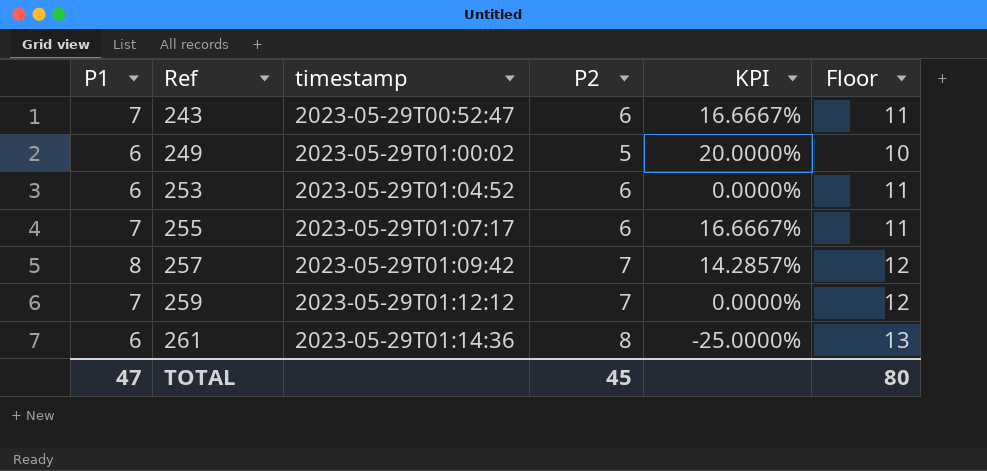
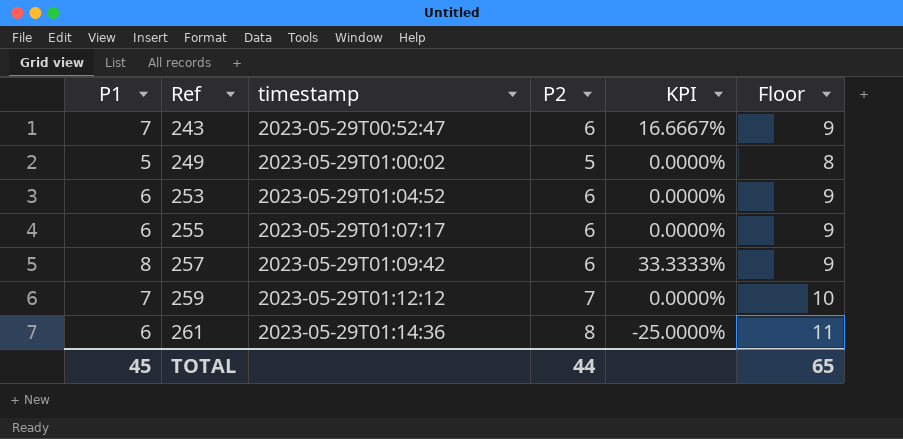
column Floor | formula: [P2] + 5 -> [P2] + 3
249 | P1: 6 -> 5
249 | KPI: 20.0000% -> 0.0000%
255 | P1: 7 -> 6
255 | KPI: 16.6667% -> 0.0000%
257 | P2: 7 -> 6
257 | KPI: 14.2857% -> 33.3333%
TOTAL | P1: 47 -> 45
TOTAL | P2: 45 -> 44
TOTAL | Floor: 80 -> 65

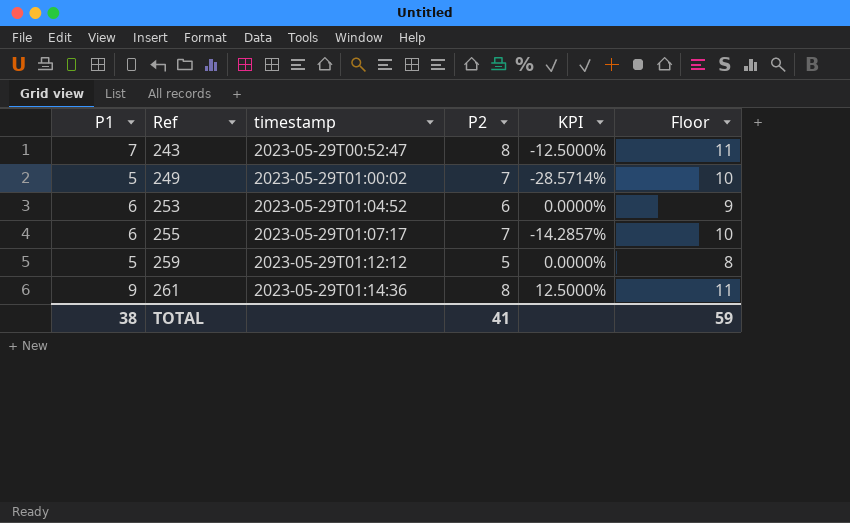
row 257: 8 | 2023-05-29T01:09:42 | 6 | 33.3333% | 9 -> none
243 | P2: 6 -> 8
243 | KPI: 16.6667% -> -12.5000%
243 | Floor: 9 -> 11
249 | P2: 5 -> 7
249 | KPI: 0.0000% -> -28.5714%
249 | Floor: 8 -> 10
255 | P2: 6 -> 7
255 | KPI: 0.0000% -> -14.2857%
255 | Floor: 9 -> 10
259 | P1: 7 -> 5
259 | P2: 7 -> 5
259 | Floor: 10 -> 8
261 | P1: 6 -> 9
261 | KPI: -25.0000% -> 12.5000%
TOTAL | P1: 45 -> 38
TOTAL | P2: 44 -> 41
TOTAL | Floor: 65 -> 59

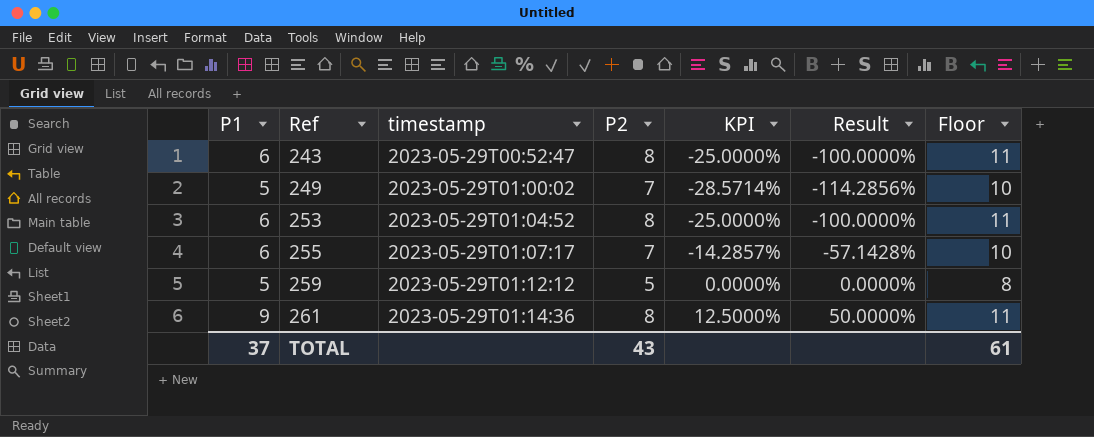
column Result | formula: none -> [KPI] * 4
243 | P1: 7 -> 6
243 | KPI: -12.5000% -> -25.0000%
253 | P2: 6 -> 8
253 | KPI: 0.0000% -> -25.0000%
253 | Floor: 9 -> 11
TOTAL | P1: 38 -> 37
TOTAL | P2: 41 -> 43
TOTAL | Floor: 59 -> 61

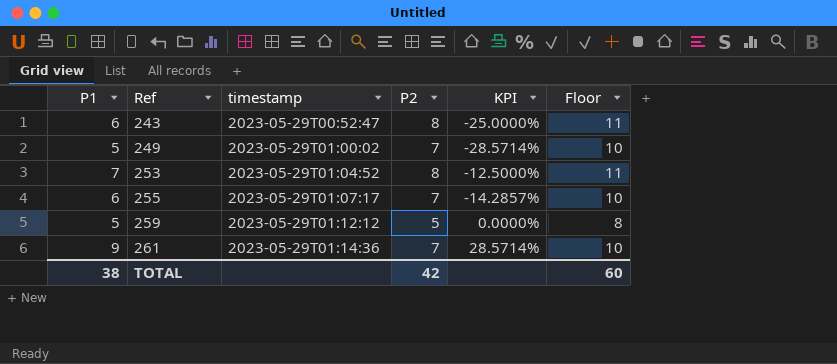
column Result | formula: [KPI] * 4 -> none
253 | P1: 6 -> 7
253 | KPI: -25.0000% -> -12.5000%
261 | P2: 8 -> 7
261 | KPI: 12.5000% -> 28.5714%
261 | Floor: 11 -> 10
TOTAL | P1: 37 -> 38
TOTAL | P2: 43 -> 42
TOTAL | Floor: 61 -> 60

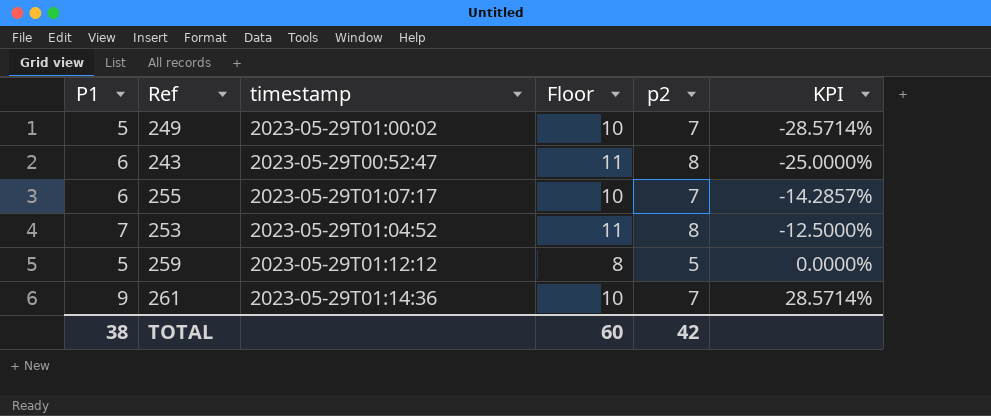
row order: Ref ascending -> KPI ascending
column Floor | position: 6 -> 4
column name: P2 -> p2

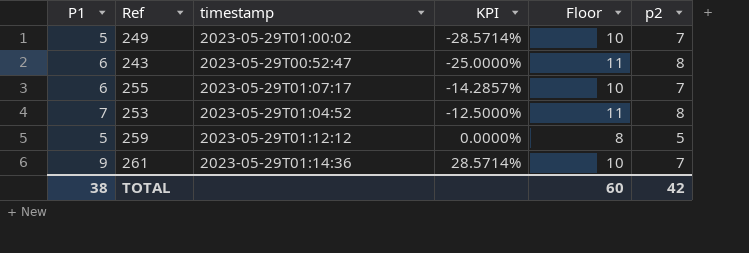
column KPI | position: 6 -> 4

